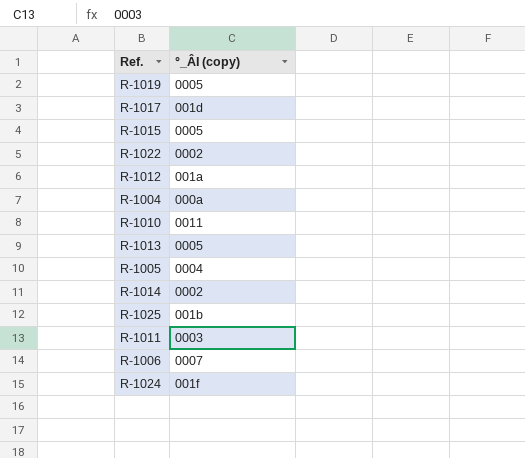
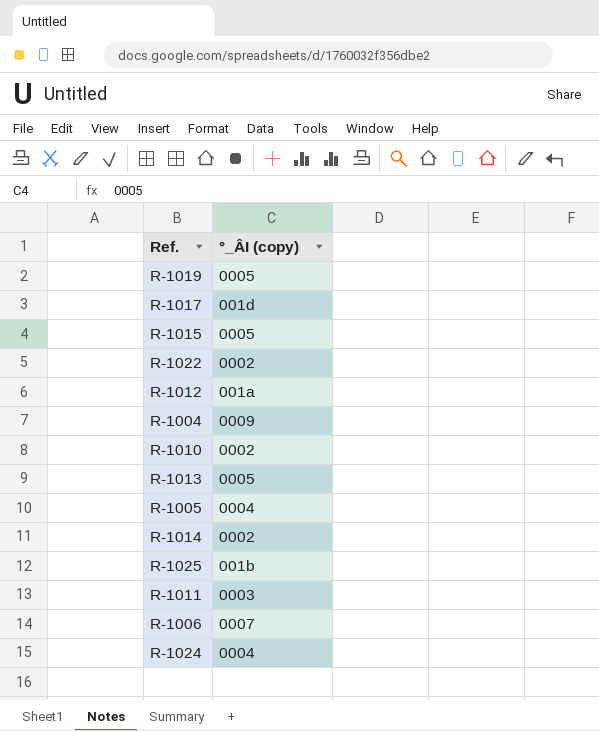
R-1004 | °_ÂI (copy): 000a -> 0009
R-1010 | °_ÂI (copy): 0011 -> 0002
R-1024 | °_ÂI (copy): 001f -> 0004

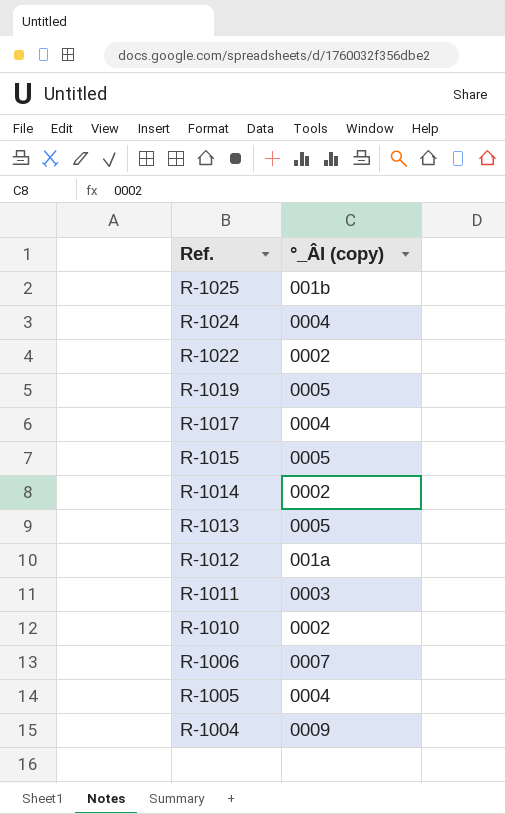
row order: none -> Ref. descending
R-1017 | °_ÂI (copy): 001d -> 0004

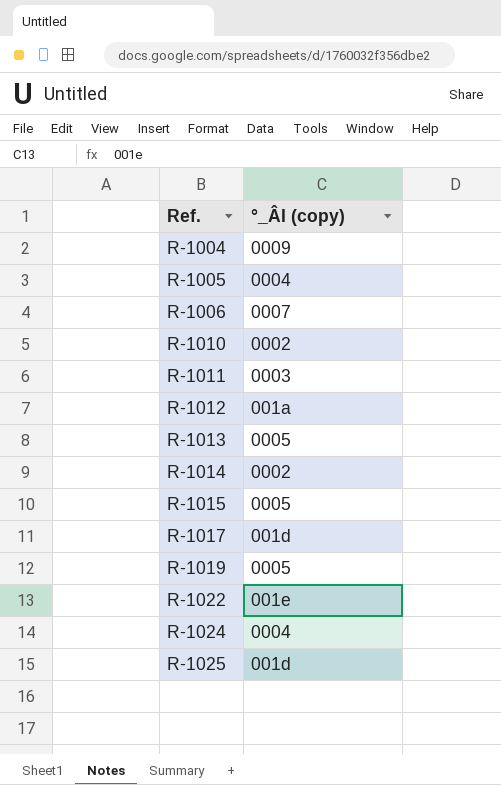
row order: Ref. descending -> Ref. ascending
R-1017 | °_ÂI (copy): 0004 -> 001d
R-1022 | °_ÂI (copy): 0002 -> 001e
R-1025 | °_ÂI (copy): 001b -> 001d

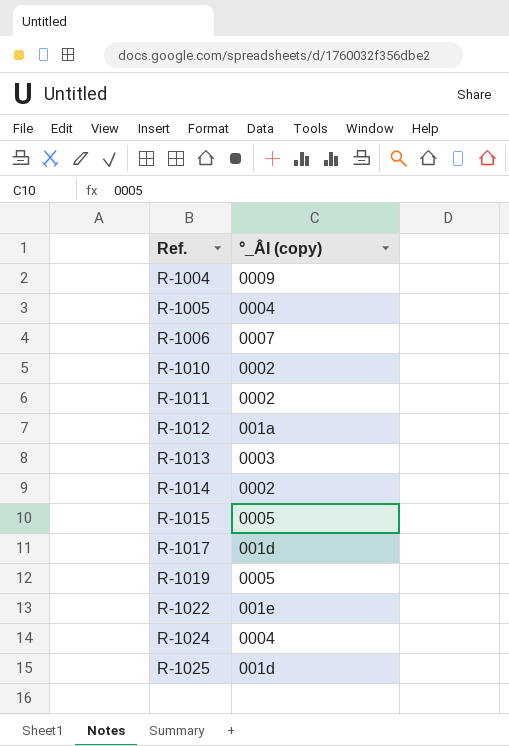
R-1011 | °_ÂI (copy): 0003 -> 0002
R-1013 | °_ÂI (copy): 0005 -> 0003

